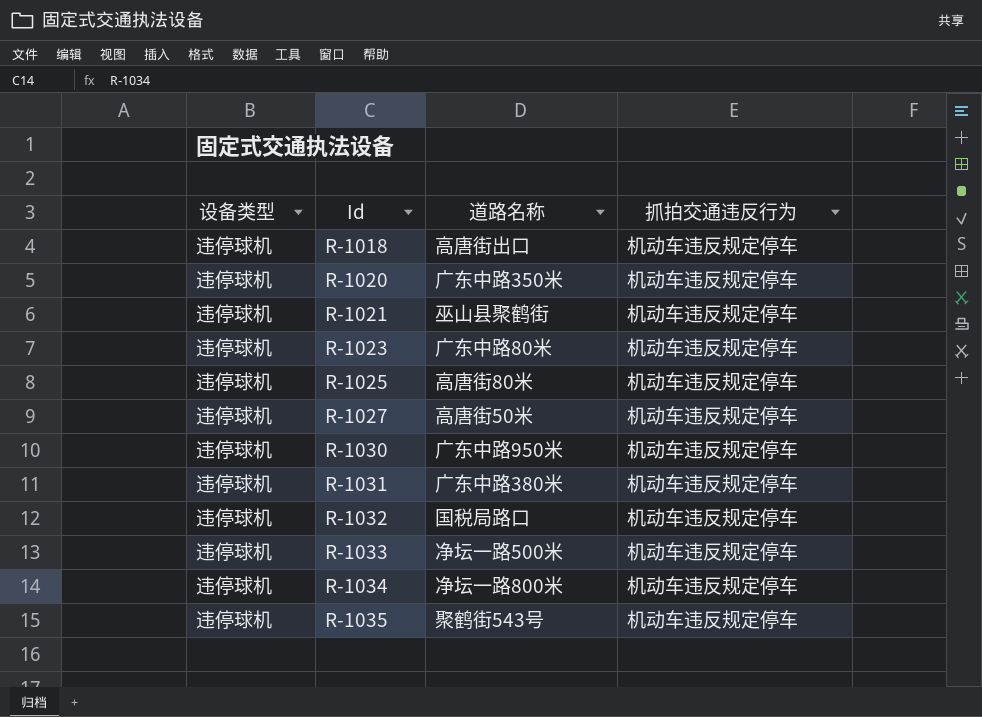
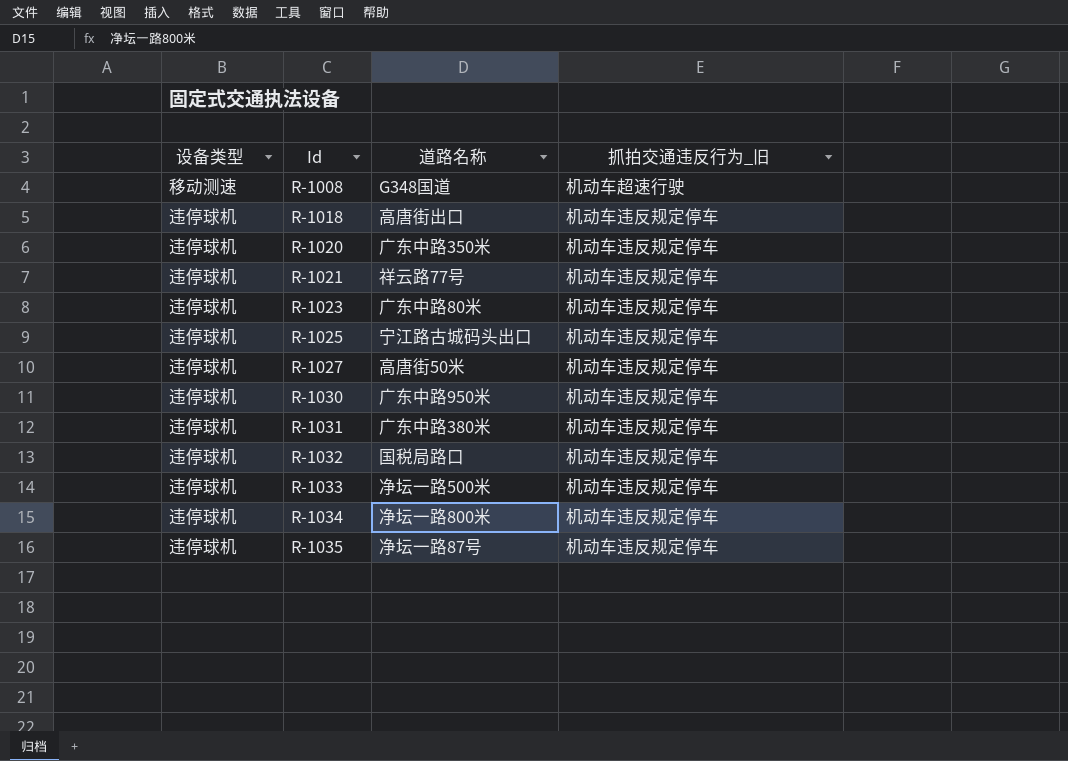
column name: 抓拍交通违反行为 -> 抓拍交通违反行为_旧
row R-1008: none -> 移动测速 | G348国道 | 机动车超速行驶
R-1021 | 道路名称: 巫山县聚鹤街 -> 祥云路77号
R-1025 | 道路名称: 高唐街80米 -> 宁江路古城码头出口
R-1035 | 道路名称: 聚鹤街543号 -> 净坛一路87号

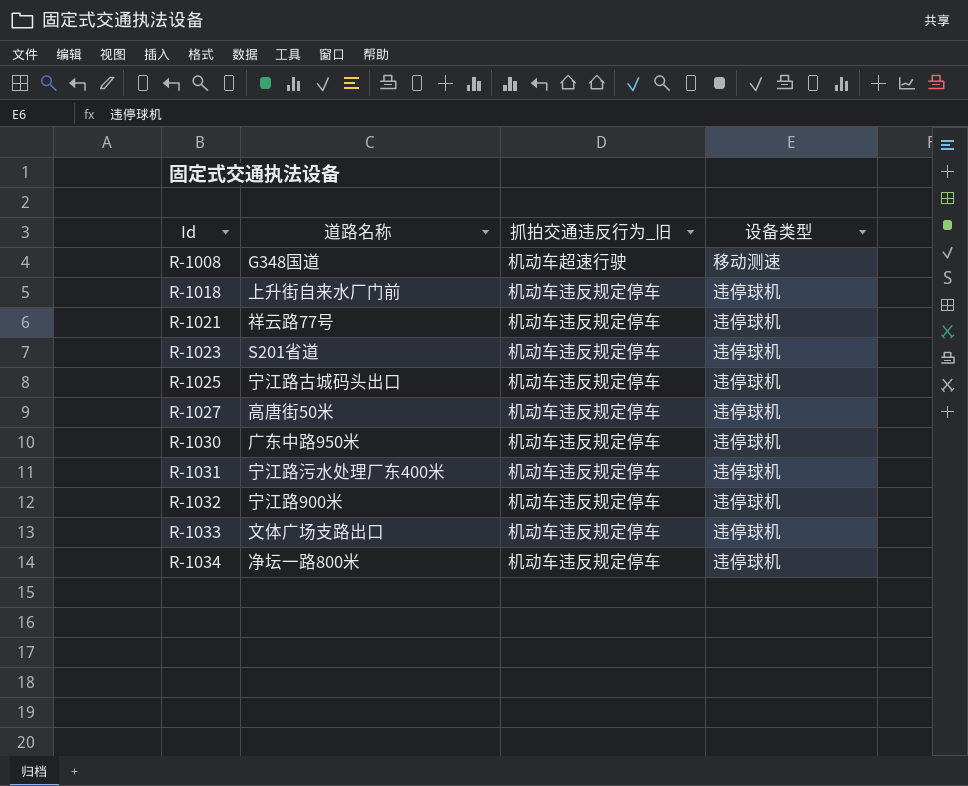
column 设备类型 | position: 1 -> 4
row R-1020: 违停球机 | 广东中路350米 | 机动车违反规定停车 -> none
row R-1035: 违停球机 | 净坛一路87号 | 机动车违反规定停车 -> none
R-1018 | 道路名称: 高唐街出口 -> 上升街自来水厂门前
R-1023 | 道路名称: 广东中路80米 -> S201省道
R-1031 | 道路名称: 广东中路380米 -> 宁江路污水处理厂东400米
R-1032 | 道路名称: 国税局路口 -> 宁江路900米
R-1033 | 道路名称: 净坛一路500米 -> 文体广场支路出口

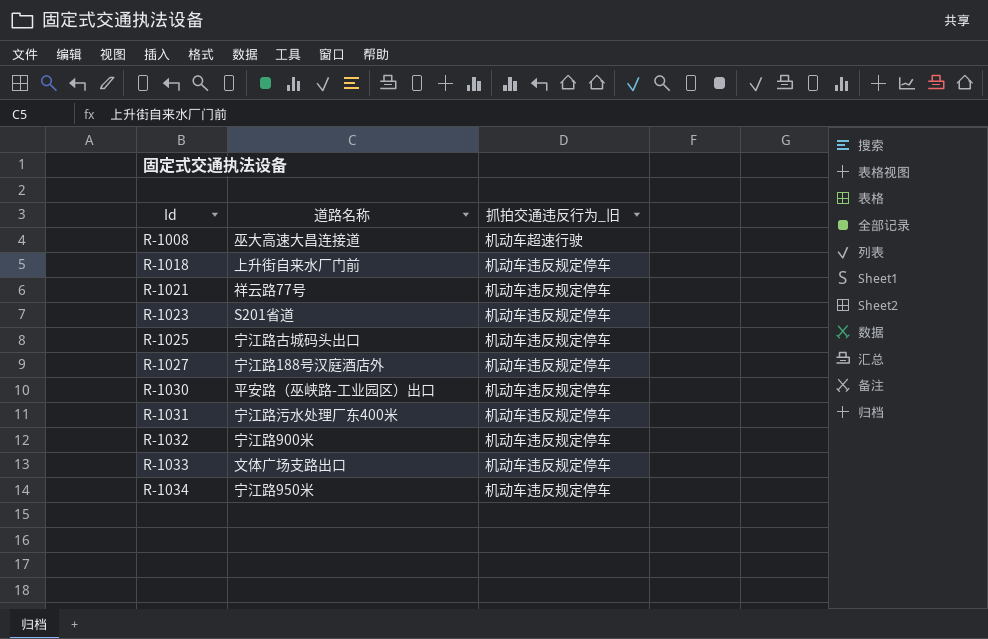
column 设备类型 | position: 4 -> none
R-1008 | 道路名称: G348国道 -> 巫大高速大昌连接道
R-1027 | 道路名称: 高唐街50米 -> 宁江路188号汉庭酒店外
R-1030 | 道路名称: 广东中路950米 -> 平安路（巫峡路-工业园区）出口
R-1034 | 道路名称: 净坛一路800米 -> 宁江路950米

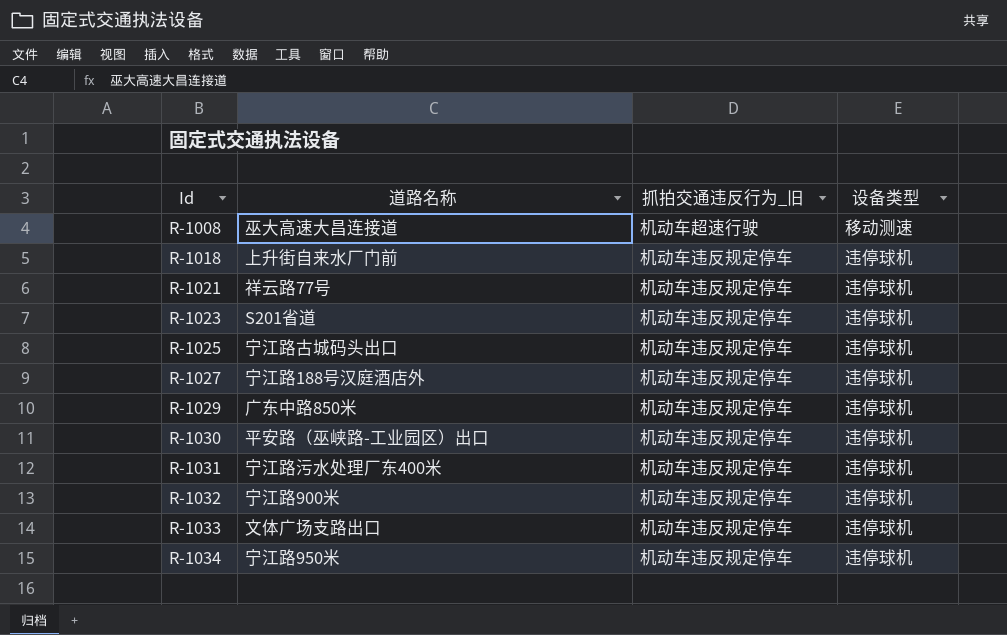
column 设备类型 | position: none -> 4
row R-1029: none -> 广东中路850米 | 机动车违反规定停车 | 违停球机

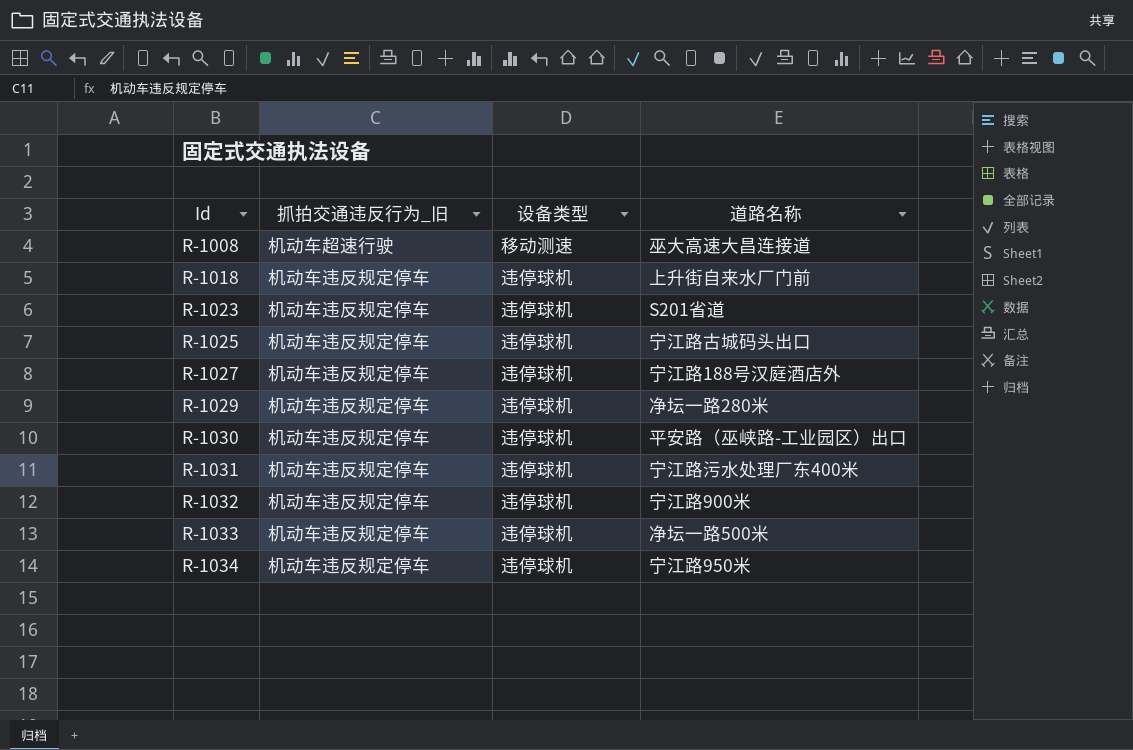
column 道路名称 | position: 2 -> 4
row R-1021: 祥云路77号 | 机动车违反规定停车 | 违停球机 -> none
R-1029 | 道路名称: 广东中路850米 -> 净坛一路280米
R-1033 | 道路名称: 文体广场支路出口 -> 净坛一路500米

